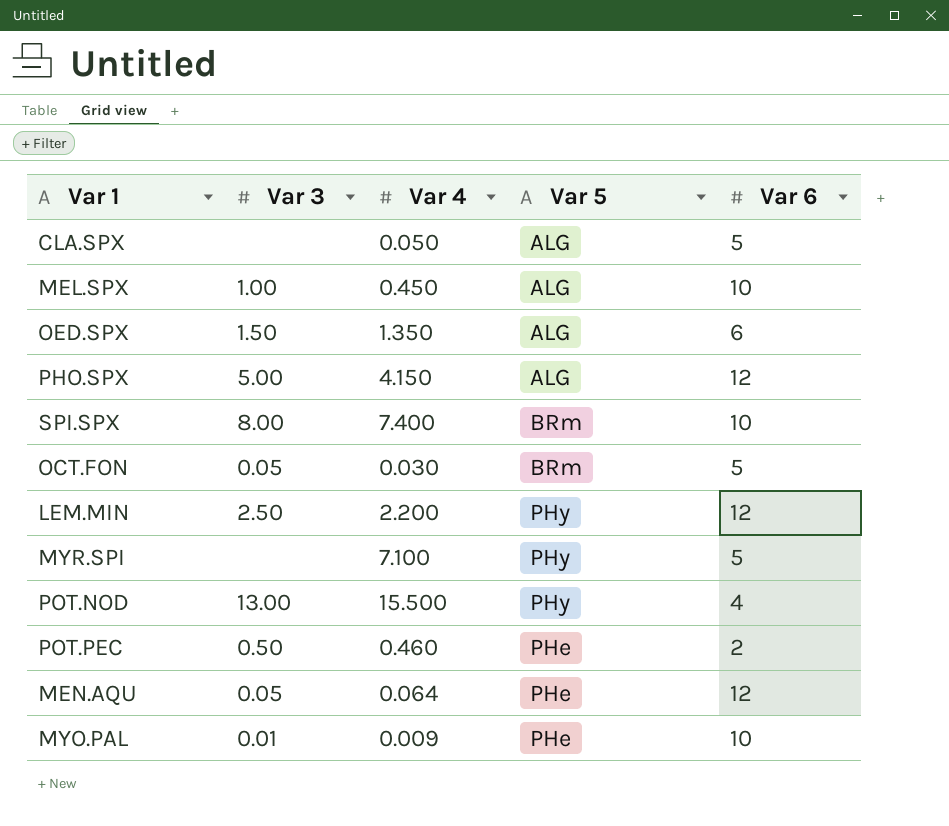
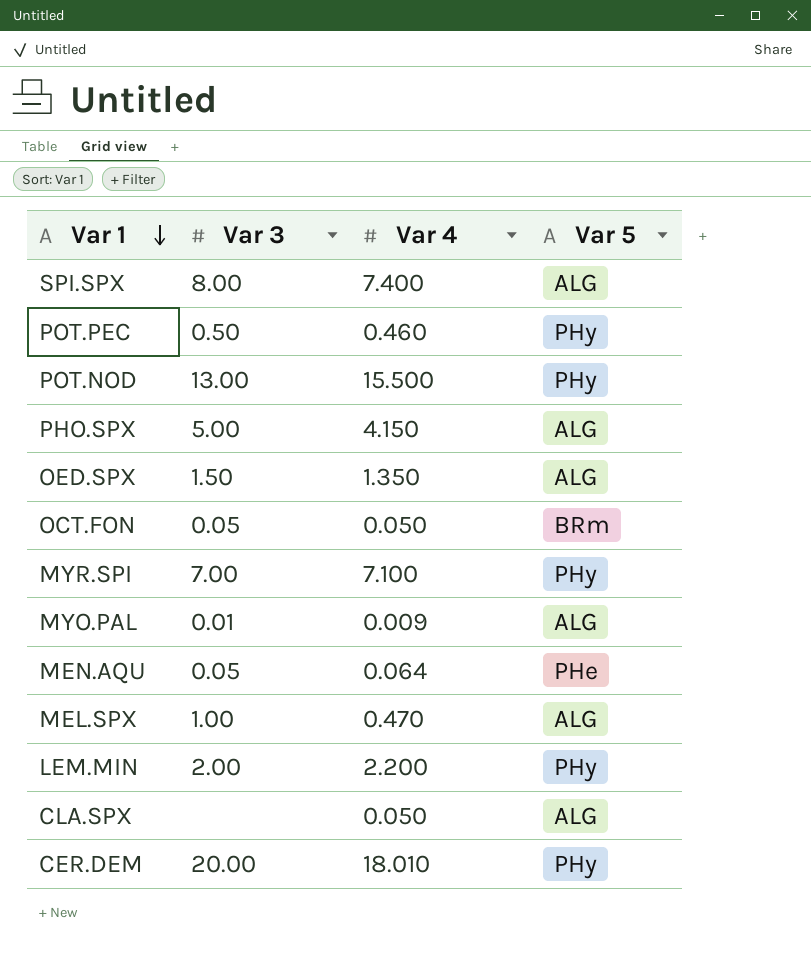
row order: none -> Var 1 descending
column Var 6 | position: 5 -> none
SPI.SPX | Var 5: BRm -> ALG
POT.PEC | Var 5: PHe -> PHy
OCT.FON | Var 4: 0.030 -> 0.050
MYR.SPI | Var 3: none -> 7.00
MYO.PAL | Var 5: PHe -> ALG
MEL.SPX | Var 4: 0.450 -> 0.470
LEM.MIN | Var 3: 2.50 -> 2.00
row CER.DEM: none -> 20.00 | 18.010 | PHy

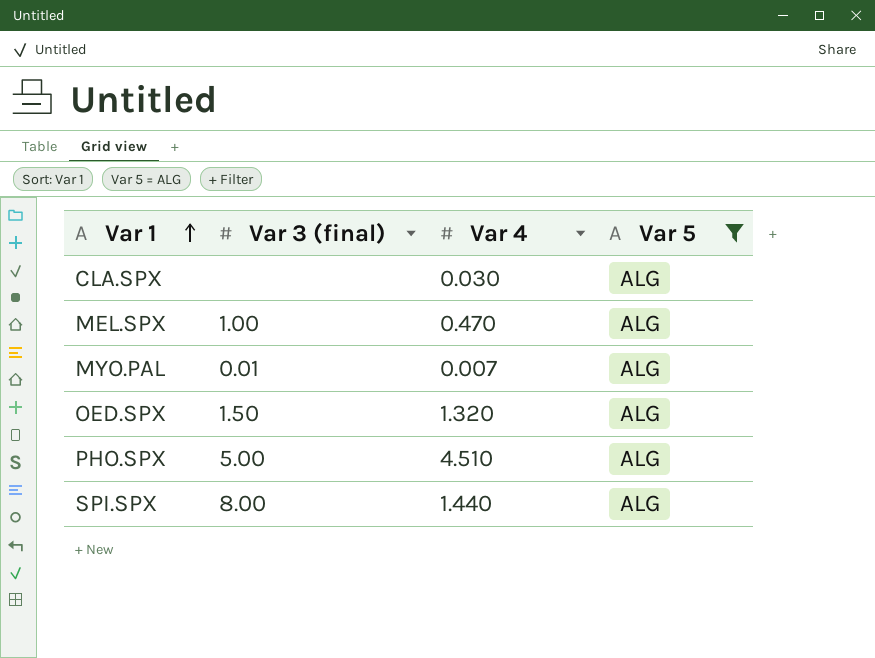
filter: none -> Var 5 = ALG
row order: Var 1 descending -> Var 1 ascending
column name: Var 3 -> Var 3 (final)
CLA.SPX | Var 4: 0.050 -> 0.030
MYO.PAL | Var 4: 0.009 -> 0.007
OED.SPX | Var 4: 1.350 -> 1.320
PHO.SPX | Var 4: 4.150 -> 4.510
SPI.SPX | Var 4: 7.400 -> 1.440

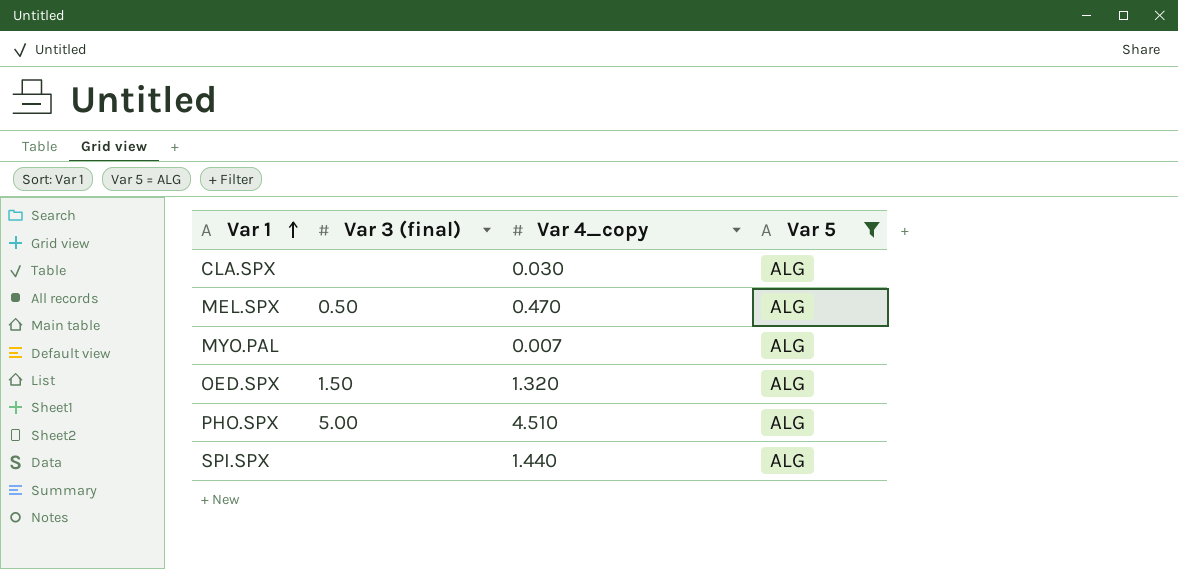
column name: Var 4 -> Var 4_copy
MEL.SPX | Var 3 (final): 1.00 -> 0.50
MYO.PAL | Var 3 (final): 0.01 -> none
SPI.SPX | Var 3 (final): 8.00 -> none

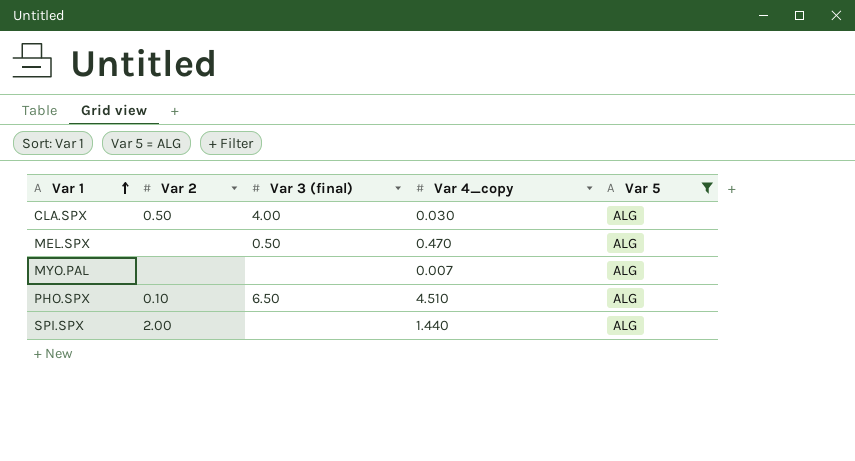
column Var 2 | position: none -> 2
row OED.SPX: 1.50 | 1.320 | ALG -> none
CLA.SPX | Var 3 (final): none -> 4.00
PHO.SPX | Var 3 (final): 5.00 -> 6.50

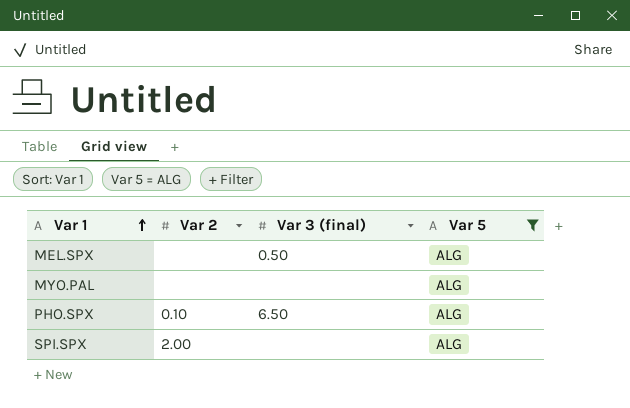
column Var 4_copy | position: 4 -> none
row CLA.SPX: 0.50 | 4.00 | 0.030 | ALG -> none

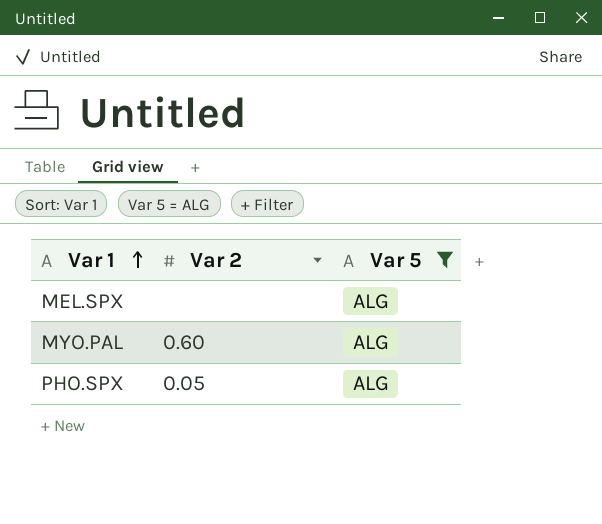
column Var 3 (final) | position: 3 -> none
row SPI.SPX: 2.00 | none | ALG -> none
MYO.PAL | Var 2: none -> 0.60
PHO.SPX | Var 2: 0.10 -> 0.05

